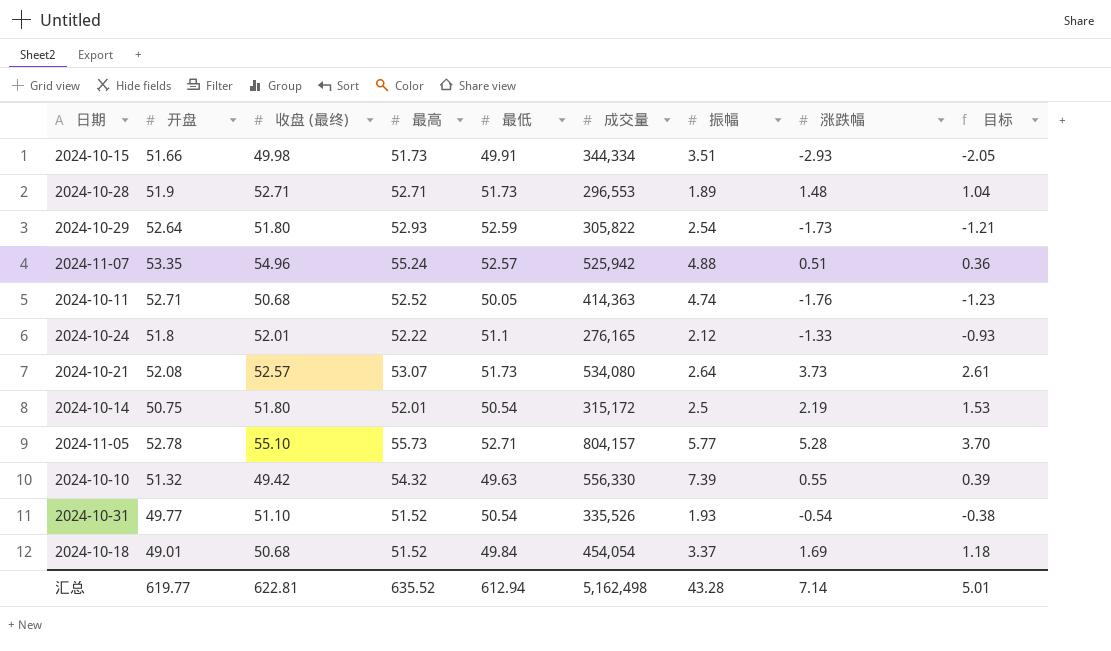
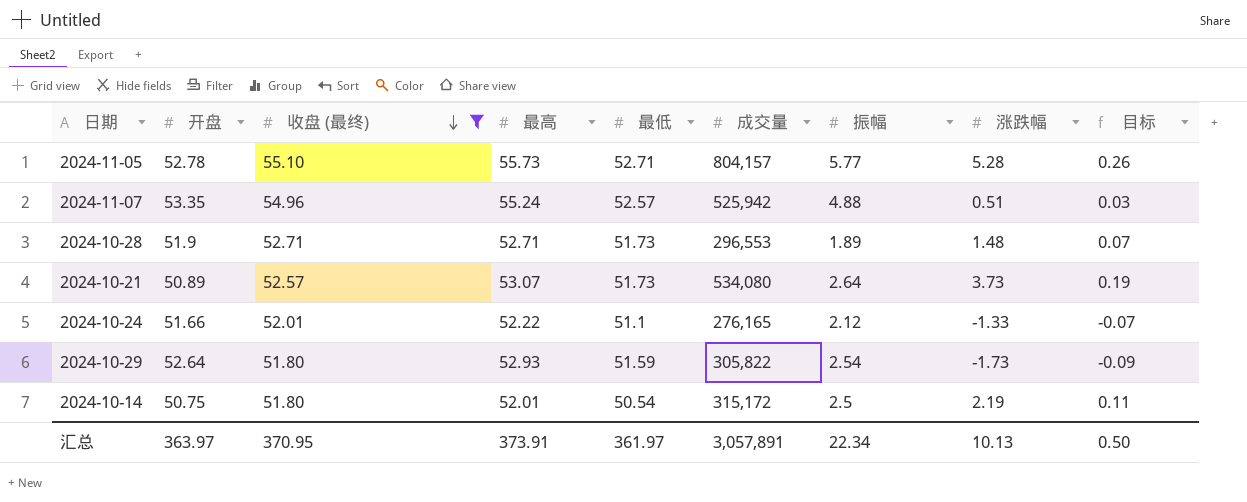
filter: none -> 收盘 (最终) >= 51.80
row order: none -> 收盘 (最终) descending
column 目标 | formula: [涨跌幅] * 0.7 -> [涨跌幅] * 0.05
2024-10-21 | 开盘: 52.08 -> 50.89
2024-10-24 | 开盘: 51.8 -> 51.66
2024-10-29 | 最低: 52.59 -> 51.59
汇总 | 开盘: 619.77 -> 363.97
汇总 | 收盘 (最终): 622.81 -> 370.95
汇总 | 最高: 635.52 -> 373.91
汇总 | 最低: 612.94 -> 361.97
汇总 | 成交量: 5,162,498 -> 3,057,891
汇总 | 振幅: 43.28 -> 22.34
汇总 | 涨跌幅: 7.14 -> 10.13
汇总 | 目标: 5.01 -> 0.50

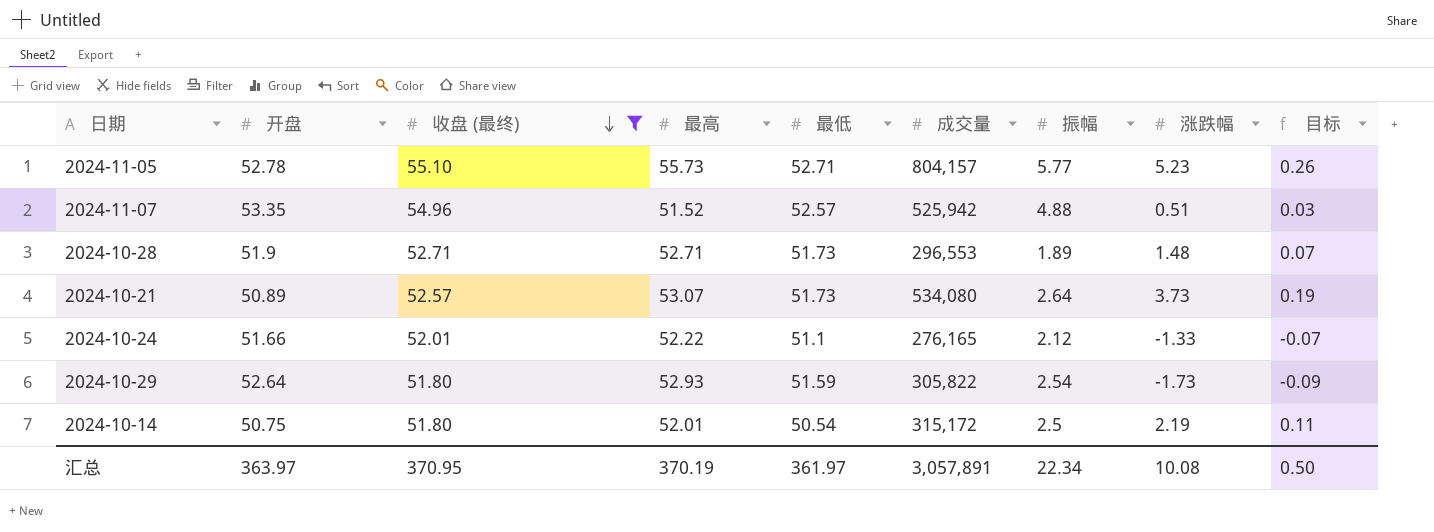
2024-11-05 | 涨跌幅: 5.28 -> 5.23
2024-11-07 | 最高: 55.24 -> 51.52
汇总 | 最高: 373.91 -> 370.19
汇总 | 涨跌幅: 10.13 -> 10.08

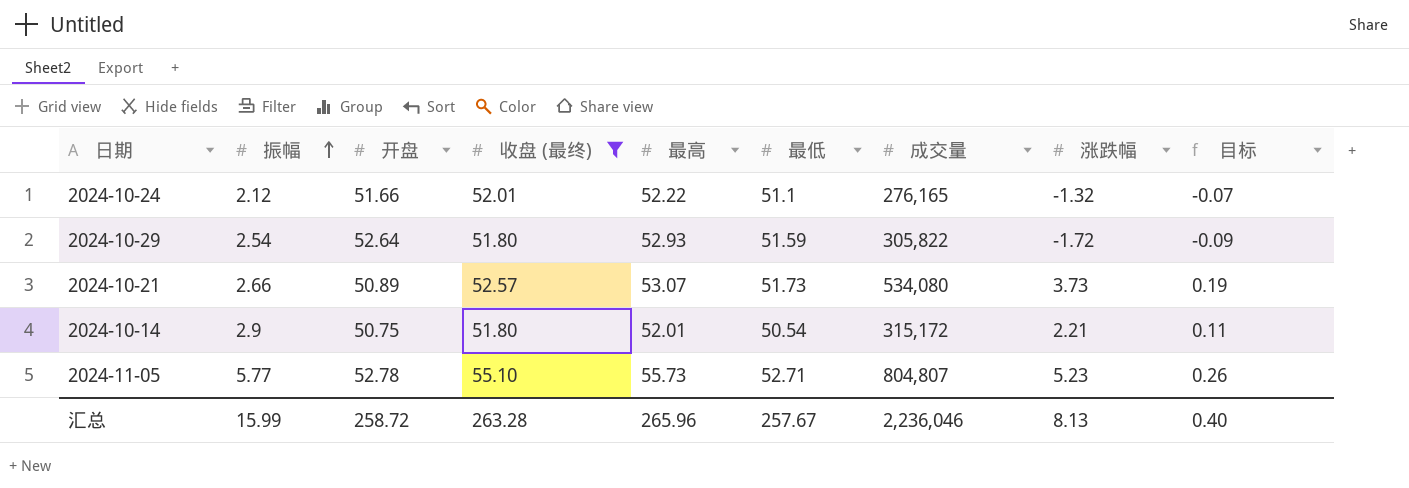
row order: 收盘 (最终) descending -> 振幅 ascending
column 振幅 | position: 7 -> 2
row 2024-11-07: 53.35 | 54.96 | 51.52 | 52.57 | 525,942 | 4.88 | 0.51 | 0.03 -> none
row 2024-10-28: 51.9 | 52.71 | 52.71 | 51.73 | 296,553 | 1.89 | 1.48 | 0.07 -> none
2024-10-24 | 涨跌幅: -1.33 -> -1.32
2024-10-29 | 涨跌幅: -1.73 -> -1.72
2024-10-21 | 振幅: 2.64 -> 2.66
2024-10-14 | 振幅: 2.5 -> 2.9
2024-10-14 | 涨跌幅: 2.19 -> 2.21
2024-11-05 | 成交量: 804,157 -> 804,807
汇总 | 振幅: 22.34 -> 15.99
汇总 | 开盘: 363.97 -> 258.72
汇总 | 收盘 (最终): 370.95 -> 263.28
汇总 | 最高: 370.19 -> 265.96
汇总 | 最低: 361.97 -> 257.67
汇总 | 成交量: 3,057,891 -> 2,236,046
汇总 | 涨跌幅: 10.08 -> 8.13
汇总 | 目标: 0.50 -> 0.40

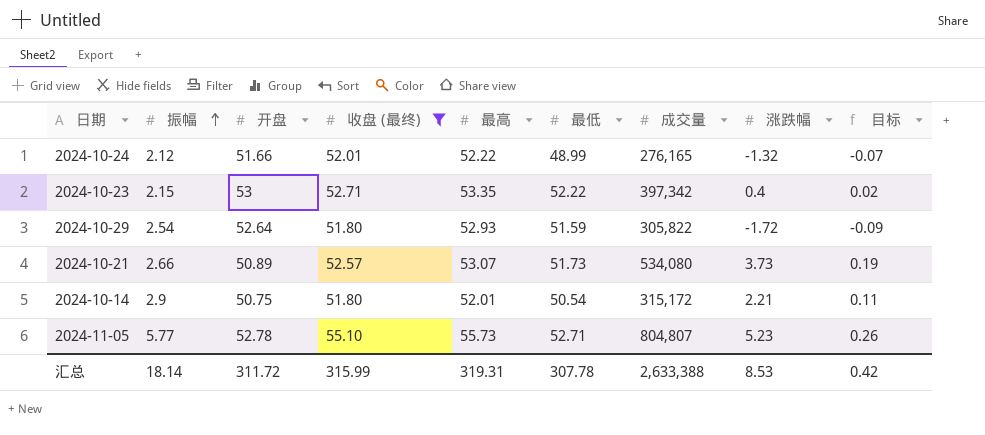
2024-10-24 | 最低: 51.1 -> 48.99
row 2024-10-23: none -> 2.15 | 53 | 52.71 | 53.35 | 52.22 | 397,342 | 0.4 | 0.02
汇总 | 振幅: 15.99 -> 18.14
汇总 | 开盘: 258.72 -> 311.72
汇总 | 收盘 (最终): 263.28 -> 315.99
汇总 | 最高: 265.96 -> 319.31
汇总 | 最低: 257.67 -> 307.78
汇总 | 成交量: 2,236,046 -> 2,633,388
汇总 | 涨跌幅: 8.13 -> 8.53
汇总 | 目标: 0.40 -> 0.42

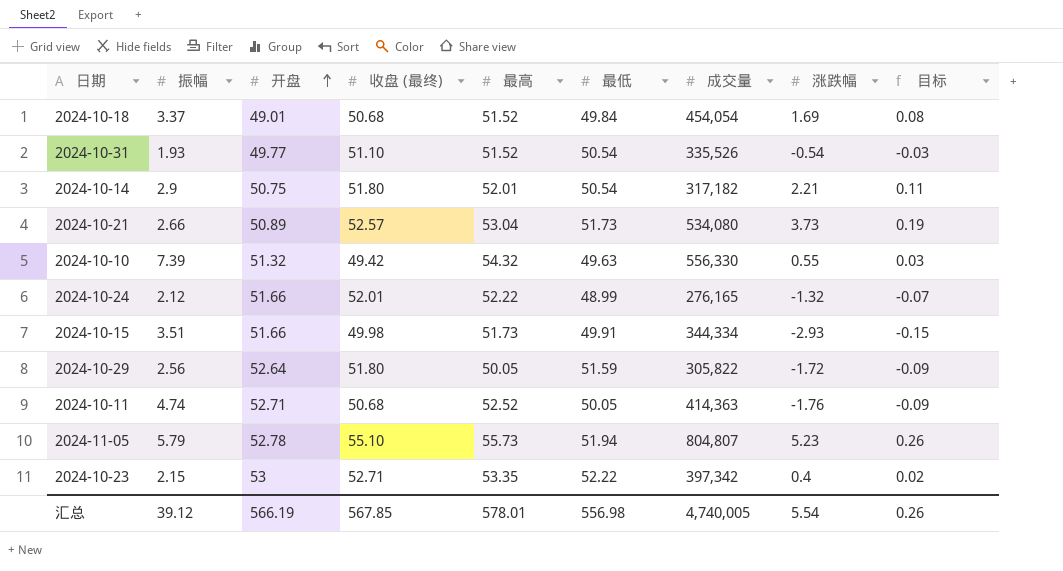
filter: 收盘 (最终) >= 51.80 -> none
row order: 振幅 ascending -> 开盘 ascending
2024-10-14 | 成交量: 315,172 -> 317,182
2024-10-21 | 最高: 53.07 -> 53.04
2024-10-29 | 振幅: 2.54 -> 2.56
2024-10-29 | 最高: 52.93 -> 50.05
2024-11-05 | 振幅: 5.77 -> 5.79
2024-11-05 | 最低: 52.71 -> 51.94
汇总 | 振幅: 18.14 -> 39.12
汇总 | 开盘: 311.72 -> 566.19
汇总 | 收盘 (最终): 315.99 -> 567.85
汇总 | 最高: 319.31 -> 578.01
汇总 | 最低: 307.78 -> 556.98
汇总 | 成交量: 2,633,388 -> 4,740,005
汇总 | 涨跌幅: 8.53 -> 5.54
汇总 | 目标: 0.42 -> 0.26

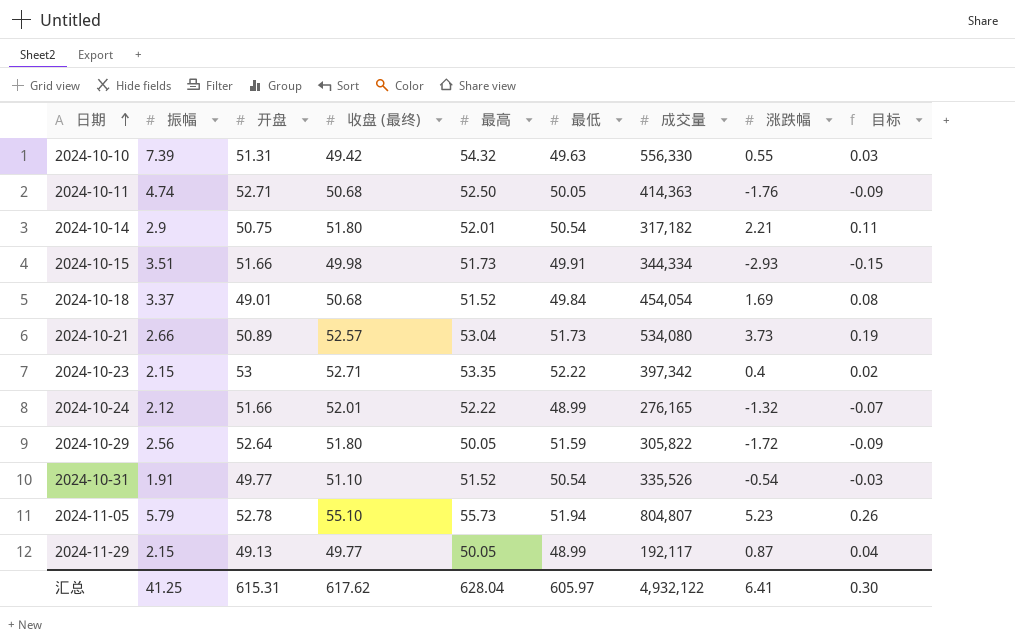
row order: 开盘 ascending -> 日期 ascending
2024-10-10 | 开盘: 51.32 -> 51.31
2024-10-11 | 最高: 52.52 -> 52.50
2024-10-31 | 振幅: 1.93 -> 1.91
row 2024-11-29: none -> 2.15 | 49.13 | 49.77 | 50.05 | 48.99 | 192,117 | 0.87 | 0.04
汇总 | 振幅: 39.12 -> 41.25
汇总 | 开盘: 566.19 -> 615.31
汇总 | 收盘 (最终): 567.85 -> 617.62
汇总 | 最高: 578.01 -> 628.04
汇总 | 最低: 556.98 -> 605.97
汇总 | 成交量: 4,740,005 -> 4,932,122
汇总 | 涨跌幅: 5.54 -> 6.41
汇总 | 目标: 0.26 -> 0.30

